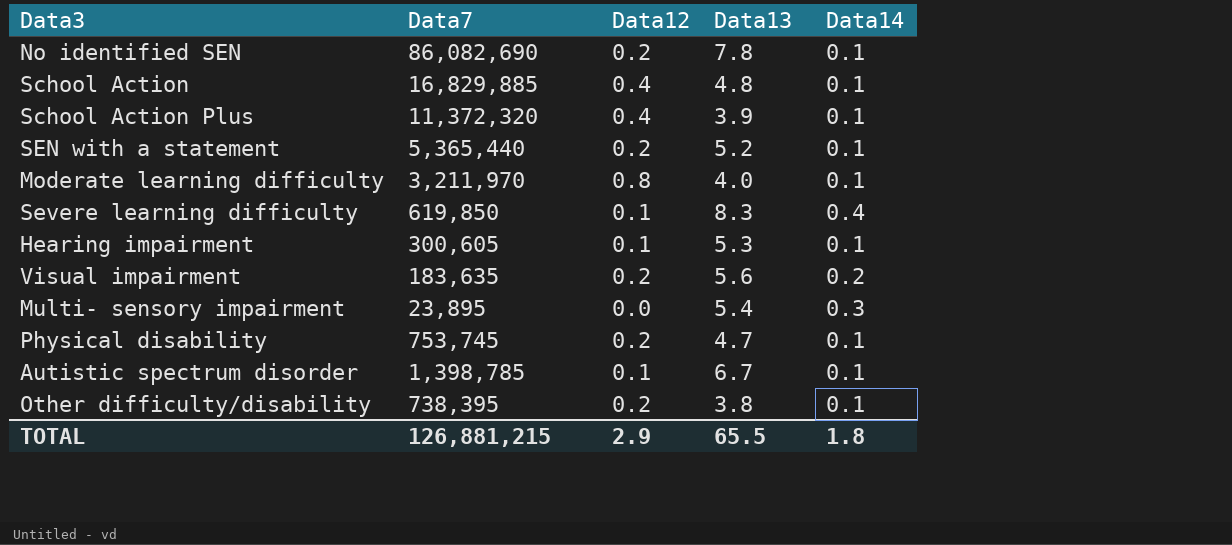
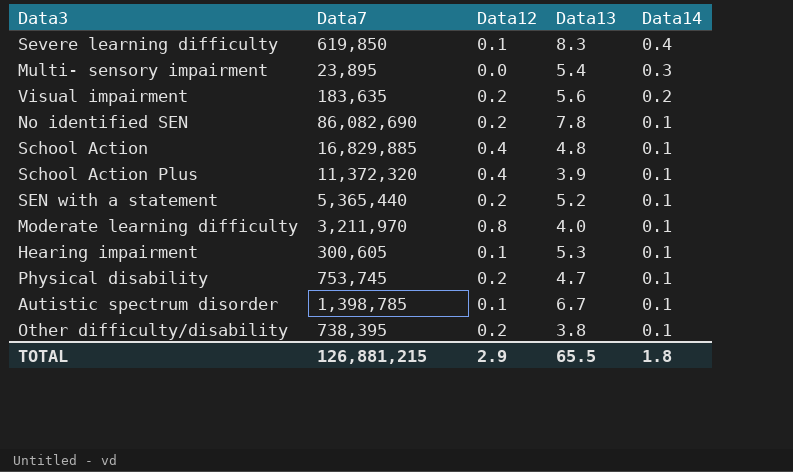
row order: none -> Data14 descending

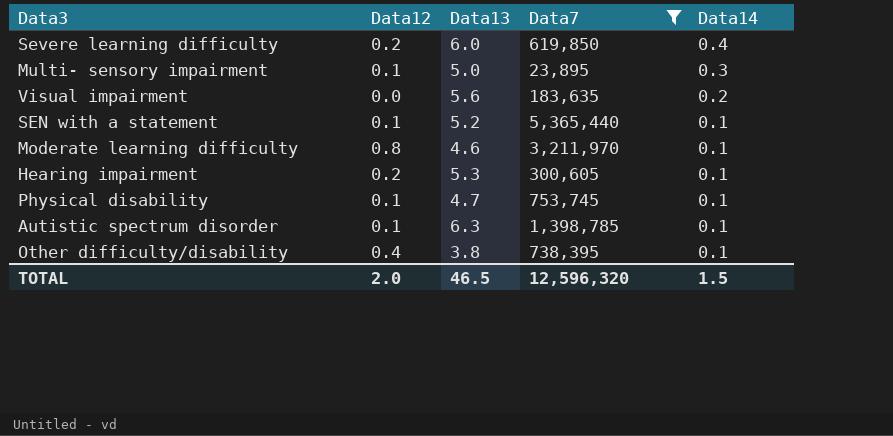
filter: none -> Data7 <= 5,365,440
column Data7 | position: 2 -> 4
Severe learning difficulty | Data12: 0.1 -> 0.2
Severe learning difficulty | Data13: 8.3 -> 6.0
Multi- sensory impairment | Data12: 0.0 -> 0.1
Multi- sensory impairment | Data13: 5.4 -> 5.0
Visual impairment | Data12: 0.2 -> 0.0
SEN with a statement | Data12: 0.2 -> 0.1
Moderate learning difficulty | Data13: 4.0 -> 4.6
Hearing impairment | Data12: 0.1 -> 0.2
Physical disability | Data12: 0.2 -> 0.1
Autistic spectrum disorder | Data13: 6.7 -> 6.3
Other difficulty/disability | Data12: 0.2 -> 0.4
TOTAL | Data12: 2.9 -> 2.0
TOTAL | Data13: 65.5 -> 46.5
TOTAL | Data7: 126,881,215 -> 12,596,320
TOTAL | Data14: 1.8 -> 1.5

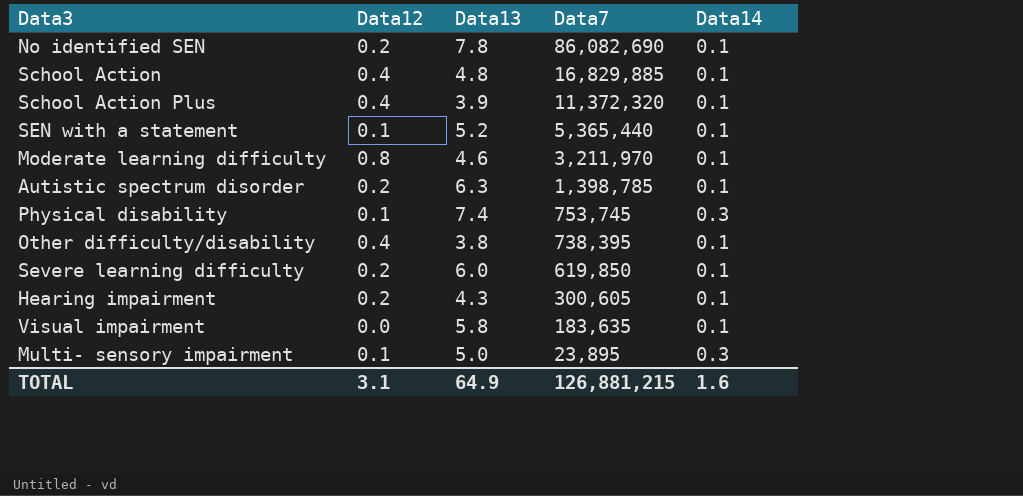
filter: Data7 <= 5,365,440 -> none
row order: Data14 descending -> Data7 descending
Autistic spectrum disorder | Data12: 0.1 -> 0.2
Physical disability | Data13: 4.7 -> 7.4
Physical disability | Data14: 0.1 -> 0.3
Severe learning difficulty | Data14: 0.4 -> 0.1
Hearing impairment | Data13: 5.3 -> 4.3
Visual impairment | Data13: 5.6 -> 5.8
Visual impairment | Data14: 0.2 -> 0.1
TOTAL | Data12: 2.0 -> 3.1
TOTAL | Data13: 46.5 -> 64.9
TOTAL | Data7: 12,596,320 -> 126,881,215
TOTAL | Data14: 1.5 -> 1.6

